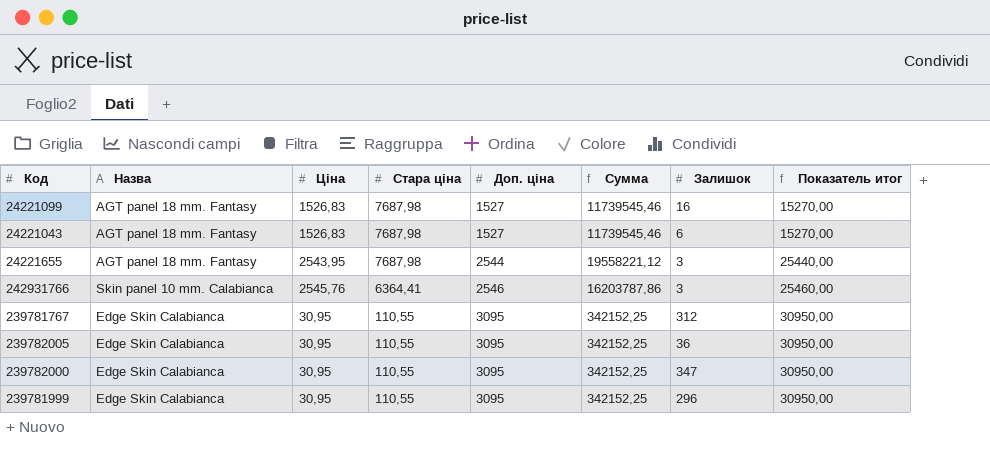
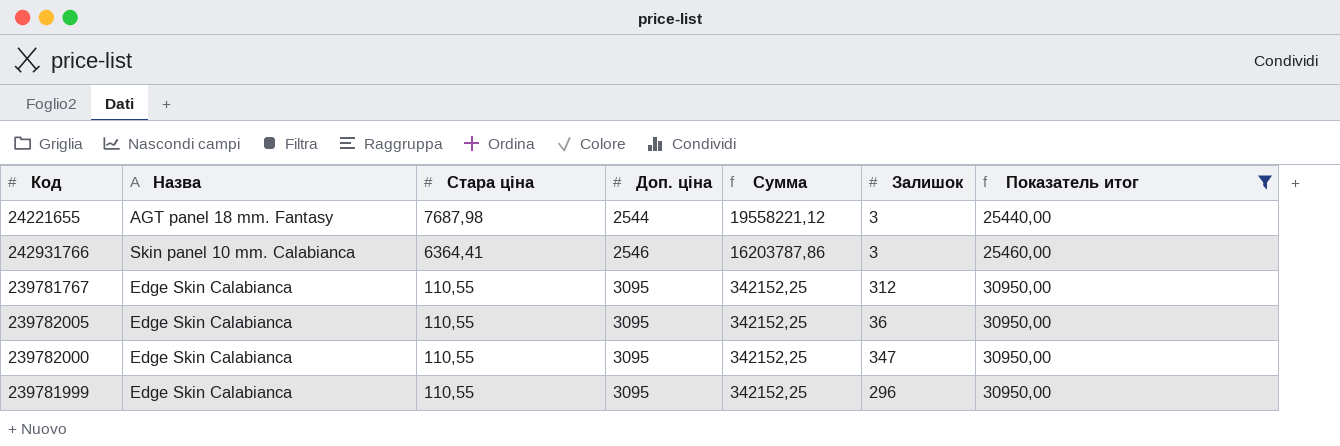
filter: none -> Показатель итог != 15270,00
column Ціна | position: 3 -> none

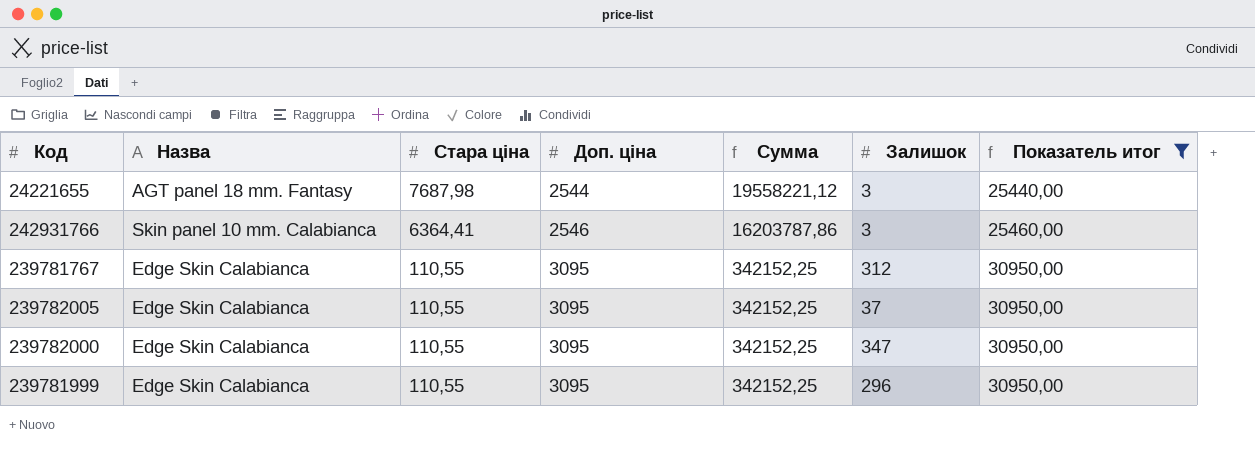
239782005 | Залишок: 36 -> 37

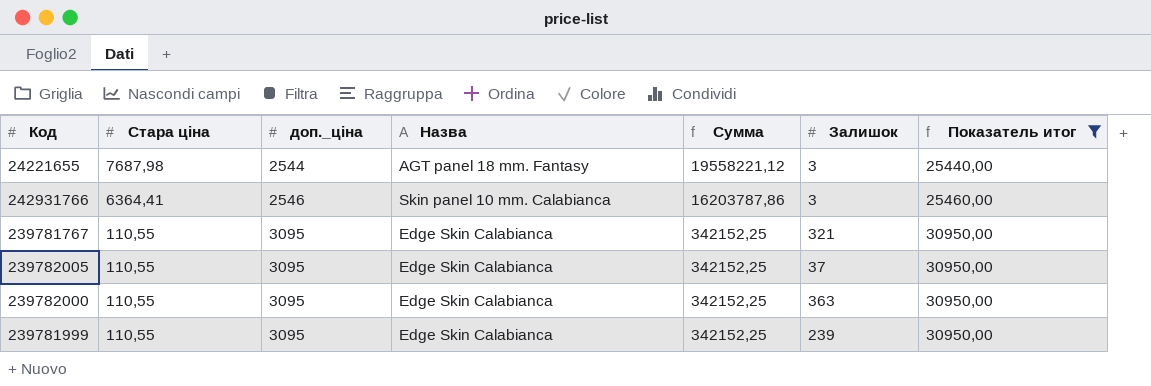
column name: Доп. ціна -> доп._ціна
column Назва | position: 2 -> 4
239781767 | Залишок: 312 -> 321
239782000 | Залишок: 347 -> 363
239781999 | Залишок: 296 -> 239

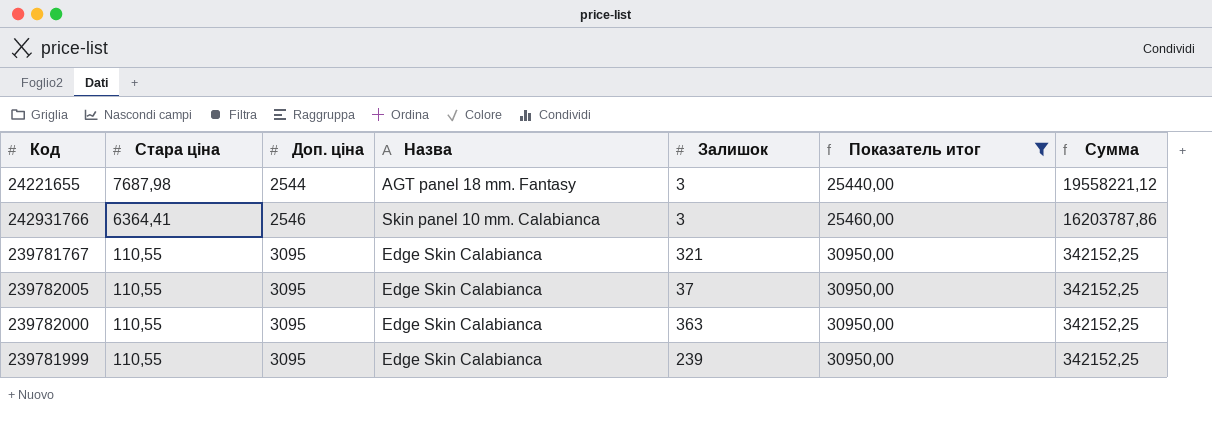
column name: доп._ціна -> Доп. ціна
column Сумма | position: 5 -> 7

